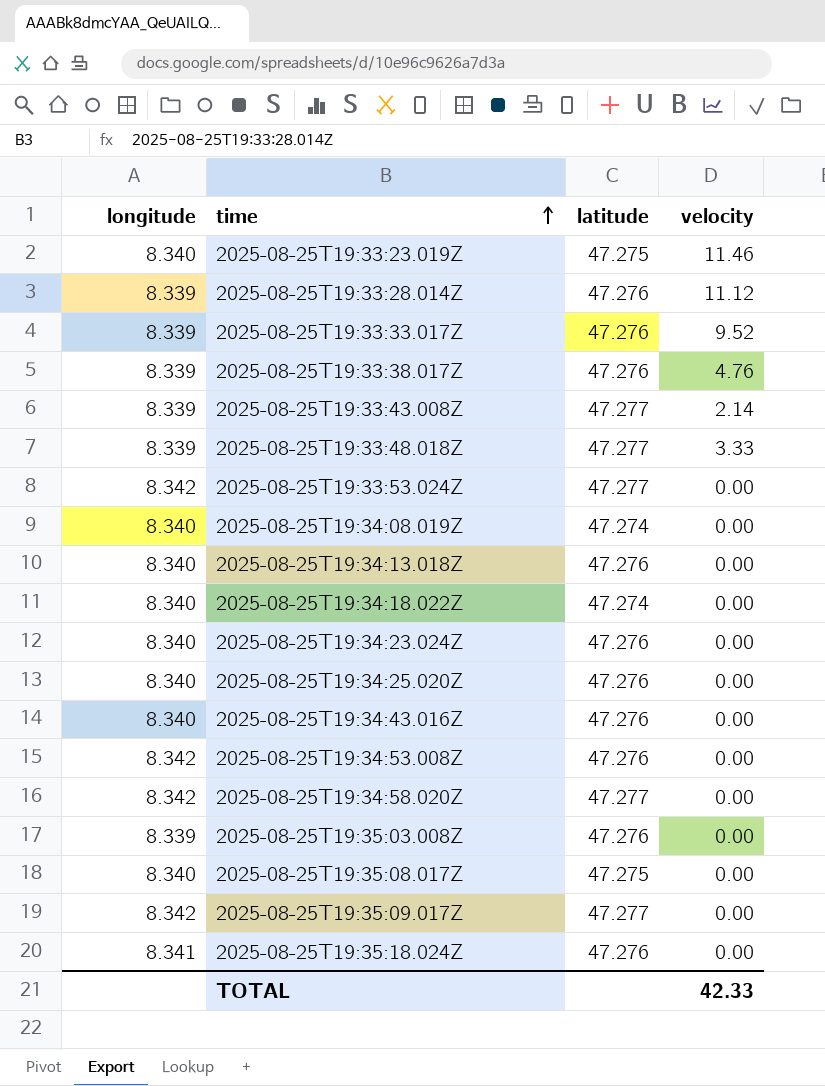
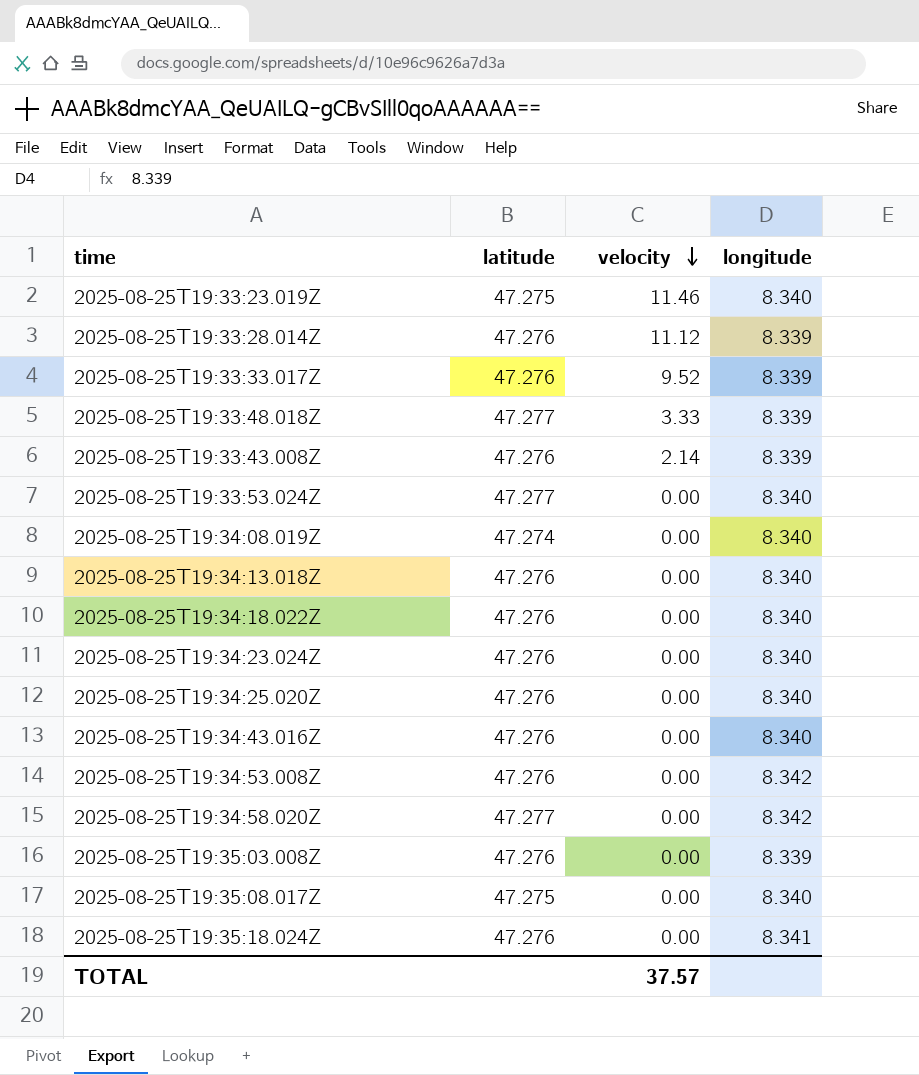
row order: time ascending -> velocity descending
column longitude | position: 1 -> 4
row 2025-08-25T19:33:38.017Z: 8.339 | 47.276 | 4.76 -> none
row 2025-08-25T19:35:09.017Z: 8.342 | 47.277 | 0.00 -> none
2025-08-25T19:33:43.008Z | latitude: 47.277 -> 47.276
2025-08-25T19:33:53.024Z | longitude: 8.342 -> 8.340
2025-08-25T19:34:18.022Z | latitude: 47.274 -> 47.276
TOTAL | velocity: 42.33 -> 37.57

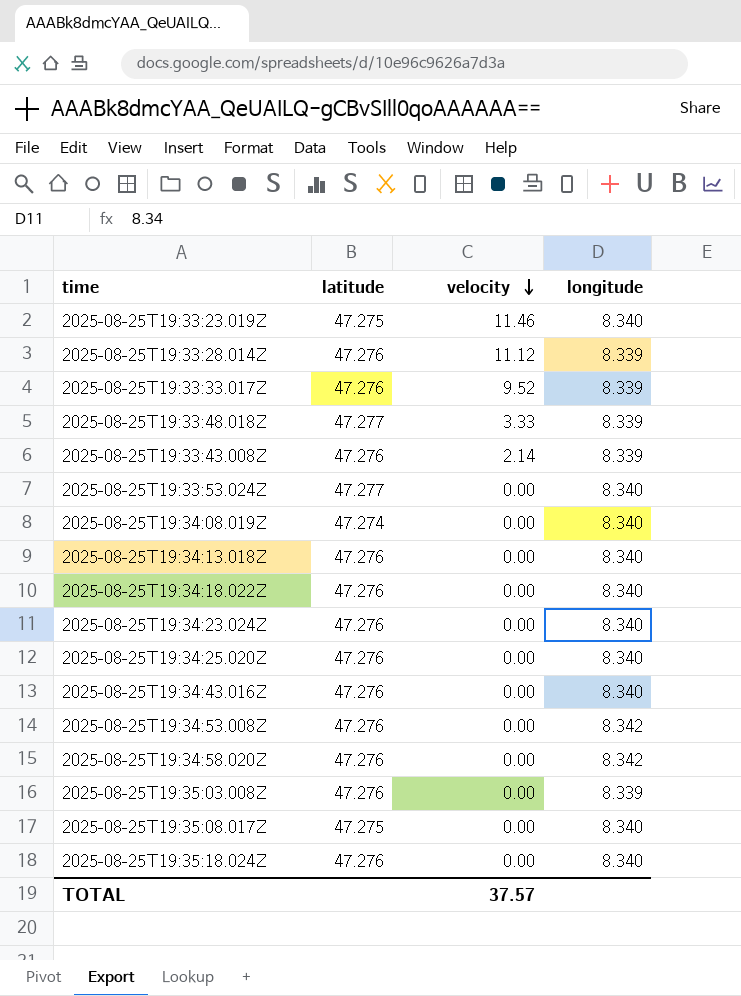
2025-08-25T19:34:58.020Z | latitude: 47.277 -> 47.276
2025-08-25T19:35:18.024Z | longitude: 8.341 -> 8.340

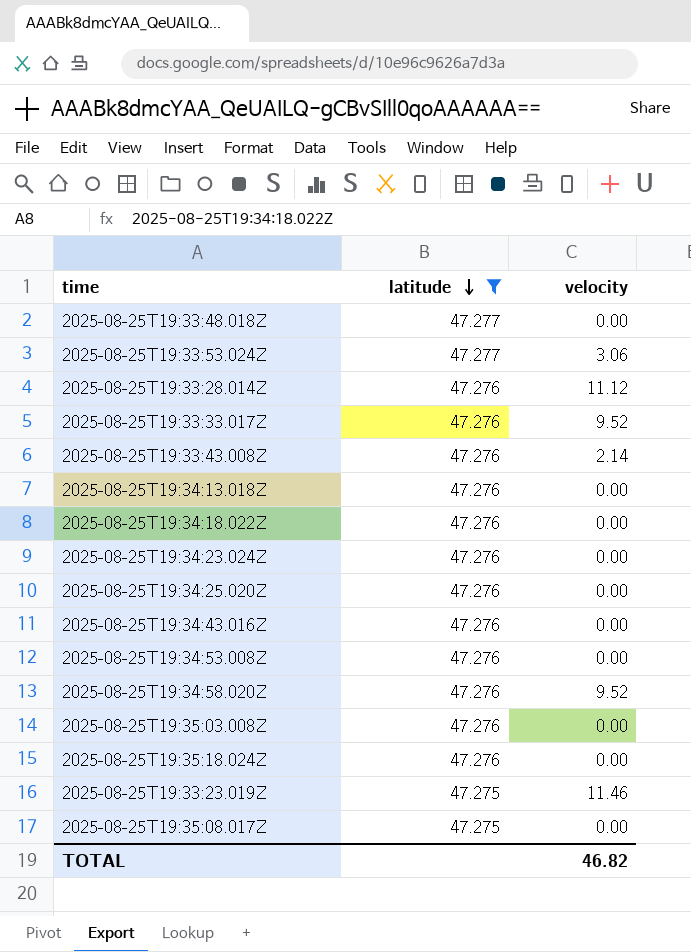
filter: none -> latitude != 47.274
row order: velocity descending -> latitude descending
column longitude | position: 4 -> none
2025-08-25T19:33:48.018Z | velocity: 3.33 -> 0.00
2025-08-25T19:33:53.024Z | velocity: 0.00 -> 3.06
2025-08-25T19:34:58.020Z | velocity: 0.00 -> 9.52
TOTAL | velocity: 37.57 -> 46.82

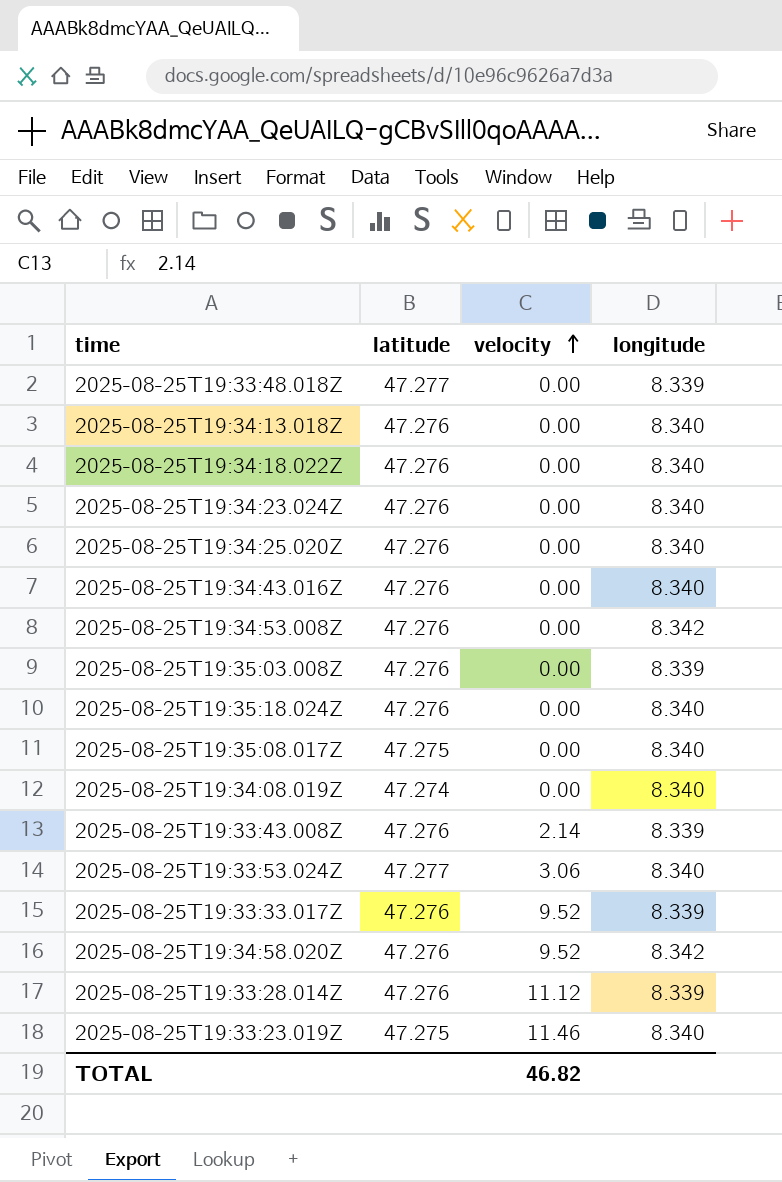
filter: latitude != 47.274 -> none
row order: latitude descending -> velocity ascending
column longitude | position: none -> 4

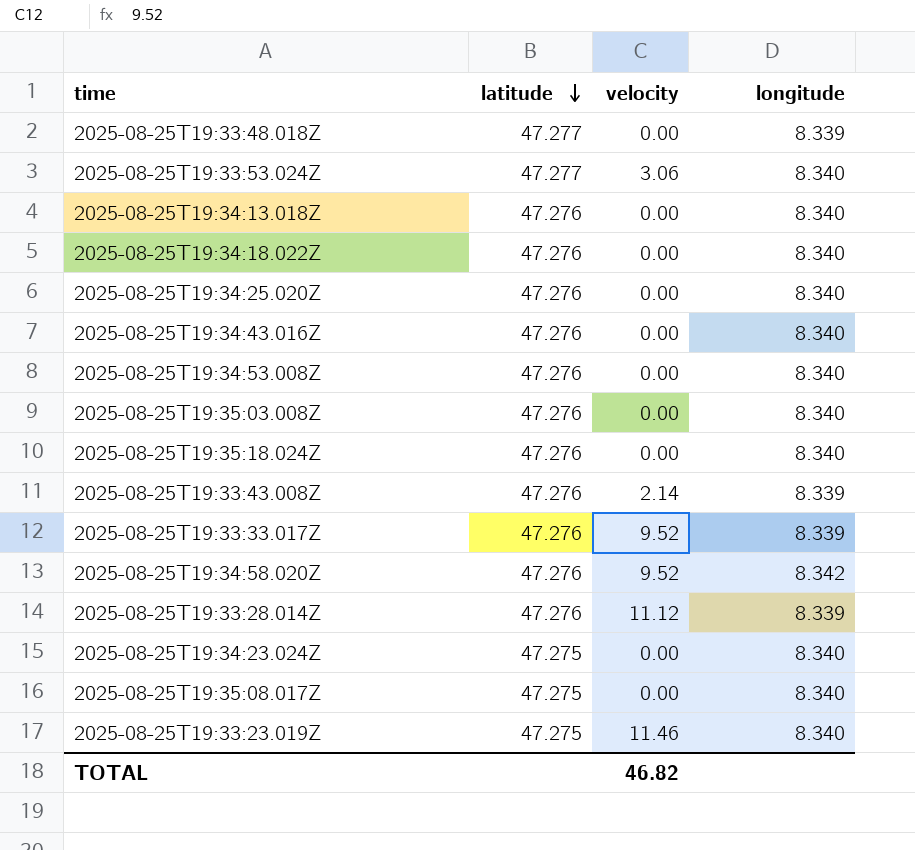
row order: velocity ascending -> latitude descending
row 2025-08-25T19:34:08.019Z: 47.274 | 0.00 | 8.340 -> none
2025-08-25T19:34:53.008Z | longitude: 8.342 -> 8.340
2025-08-25T19:35:03.008Z | longitude: 8.339 -> 8.340
2025-08-25T19:34:23.024Z | latitude: 47.276 -> 47.275

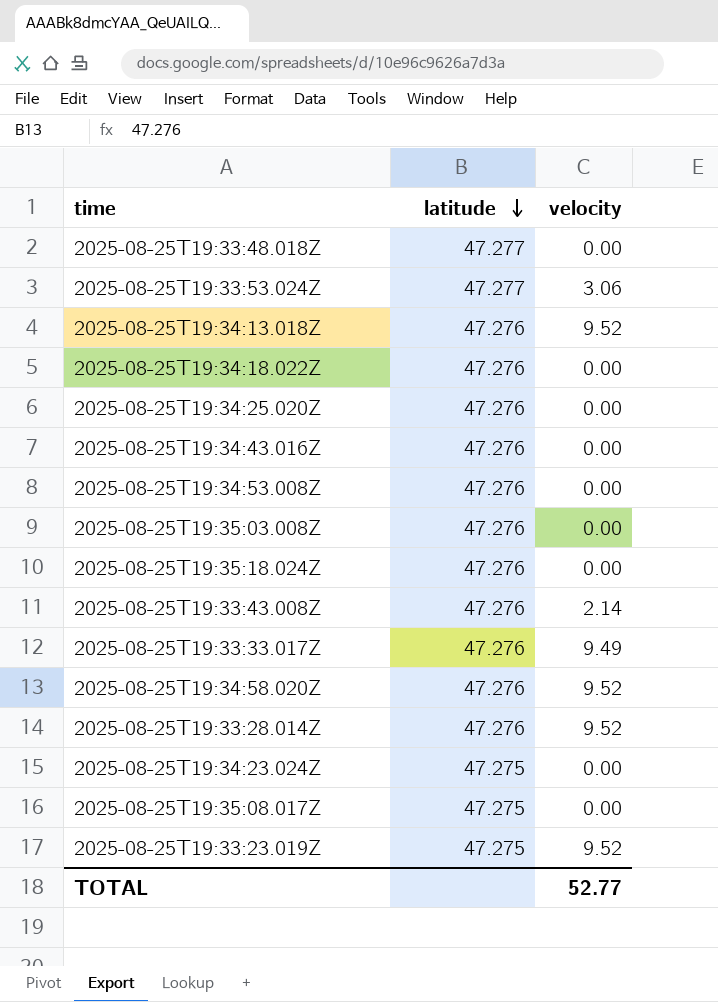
column longitude | position: 4 -> none
2025-08-25T19:34:13.018Z | velocity: 0.00 -> 9.52
2025-08-25T19:33:33.017Z | velocity: 9.52 -> 9.49
2025-08-25T19:33:28.014Z | velocity: 11.12 -> 9.52
2025-08-25T19:33:23.019Z | velocity: 11.46 -> 9.52
TOTAL | velocity: 46.82 -> 52.77

